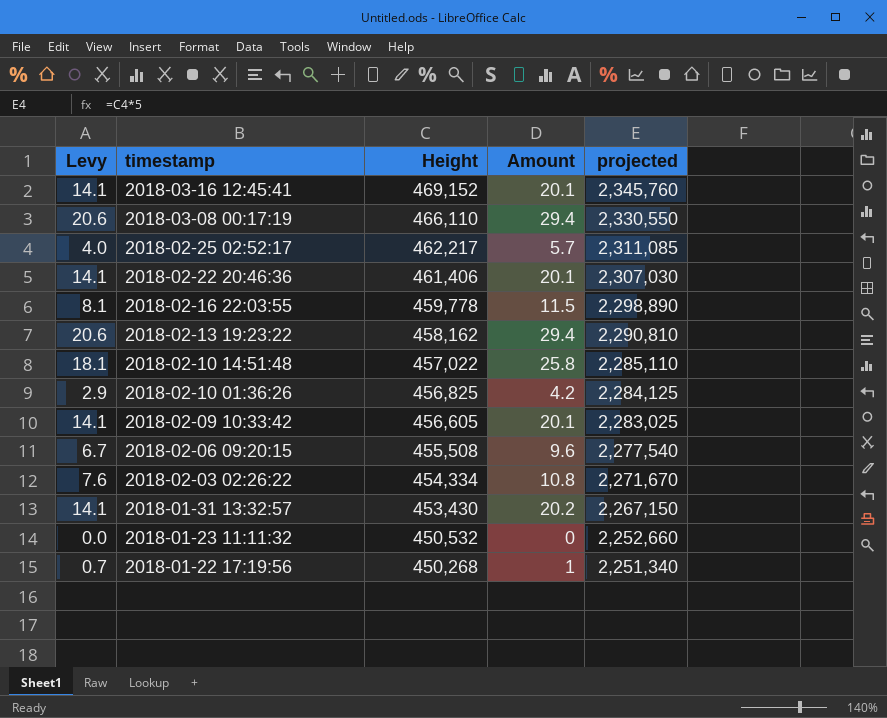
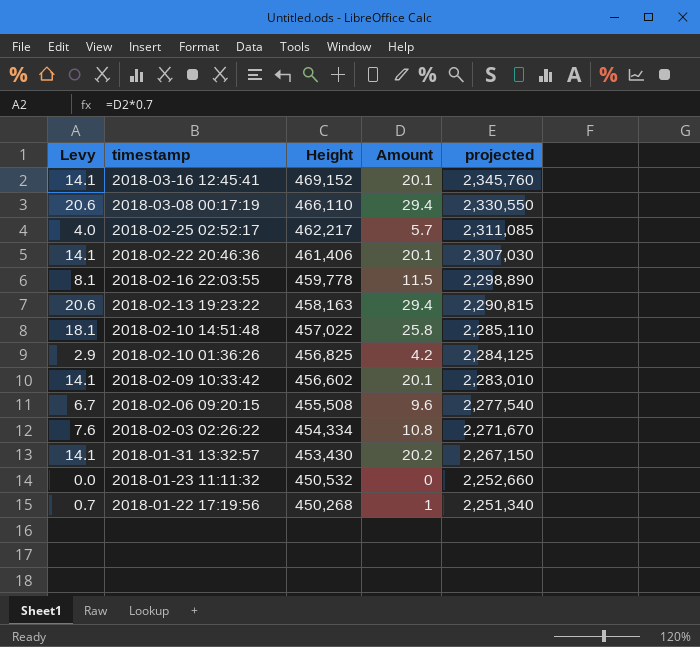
2018-02-13 19:23:22 | Height: 458,162 -> 458,163
2018-02-13 19:23:22 | projected: 2,290,810 -> 2,290,815
2018-02-09 10:33:42 | Height: 456,605 -> 456,602
2018-02-09 10:33:42 | projected: 2,283,025 -> 2,283,010

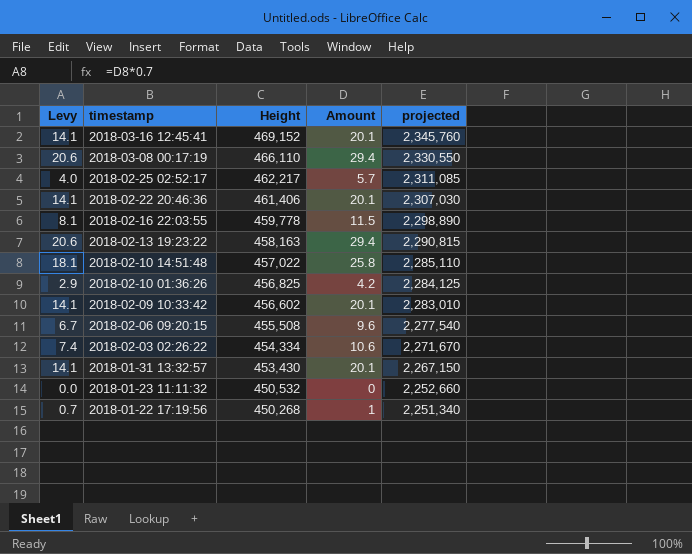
2018-02-03 02:26:22 | Levy: 7.6 -> 7.4
2018-02-03 02:26:22 | Amount: 10.8 -> 10.6
2018-01-31 13:32:57 | Amount: 20.2 -> 20.1

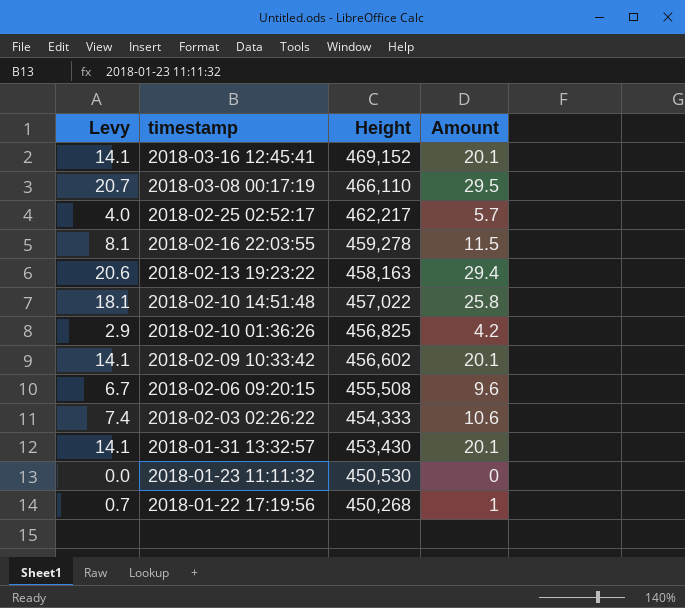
column projected | formula: [Height] * 5 -> none
row 2018-02-22 20:46:36: 14.1 | 461,406 | 20.1 | 2,307,030 -> none
2018-03-08 00:17:19 | Levy: 20.6 -> 20.7
2018-03-08 00:17:19 | Amount: 29.4 -> 29.5
2018-02-16 22:03:55 | Height: 459,778 -> 459,278
2018-02-03 02:26:22 | Height: 454,334 -> 454,333
2018-01-23 11:11:32 | Height: 450,532 -> 450,530

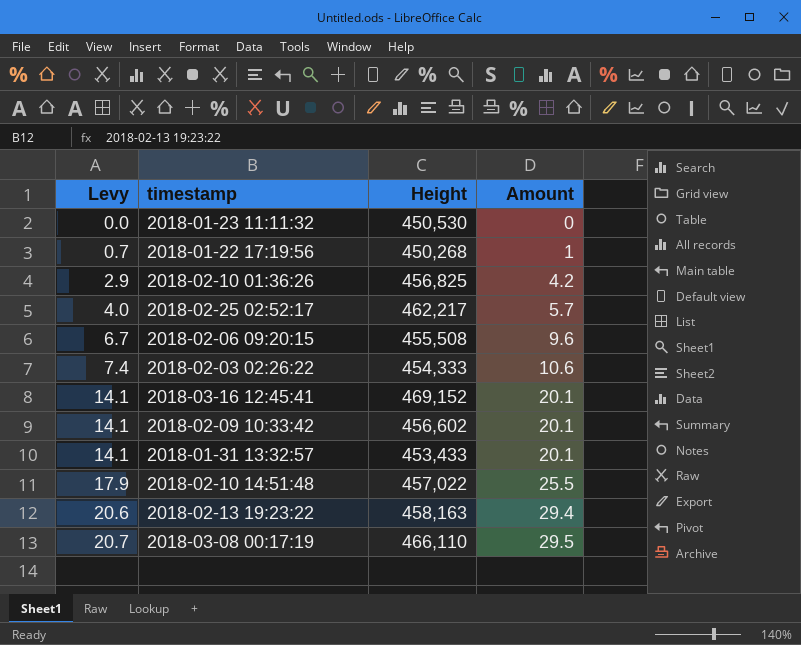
row order: timestamp descending -> Levy ascending
row 2018-02-16 22:03:55: 8.1 | 459,278 | 11.5 -> none
2018-01-31 13:32:57 | Height: 453,430 -> 453,433
2018-02-10 14:51:48 | Levy: 18.1 -> 17.9
2018-02-10 14:51:48 | Amount: 25.8 -> 25.5

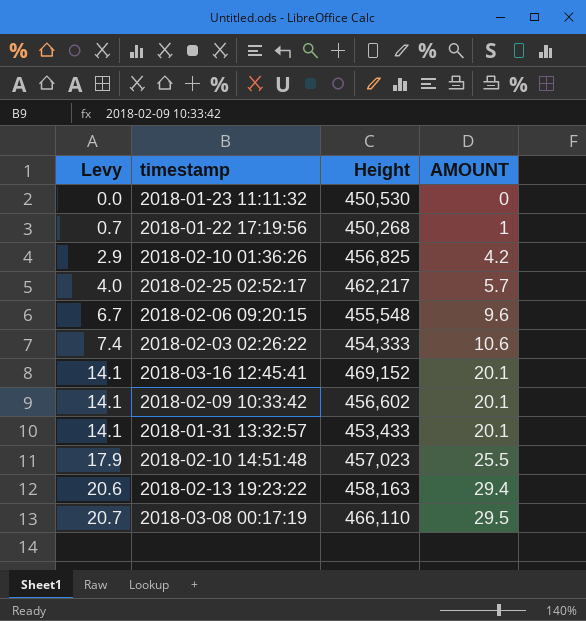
column name: Amount -> AMOUNT
2018-02-06 09:20:15 | Height: 455,508 -> 455,548
2018-02-10 14:51:48 | Height: 457,022 -> 457,023

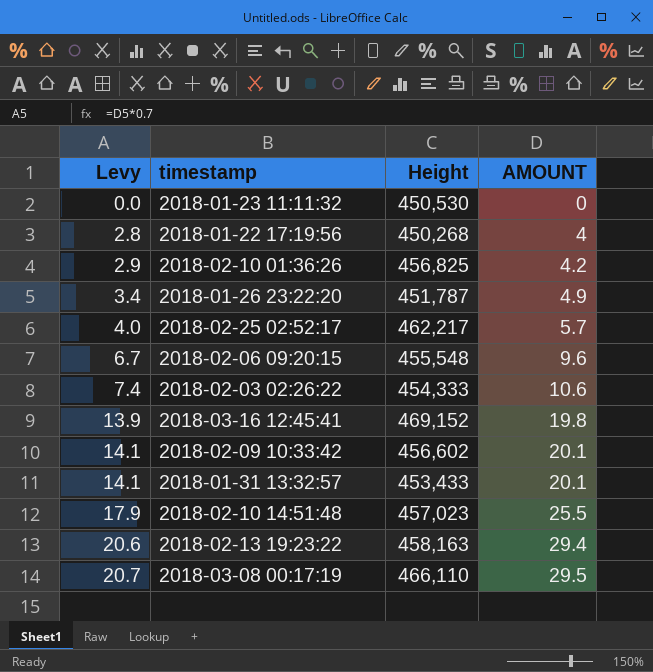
2018-01-22 17:19:56 | Levy: 0.7 -> 2.8
2018-01-22 17:19:56 | AMOUNT: 1 -> 4
row 2018-01-26 23:22:20: none -> 3.4 | 451,787 | 4.9
2018-03-16 12:45:41 | Levy: 14.1 -> 13.9
2018-03-16 12:45:41 | AMOUNT: 20.1 -> 19.8

